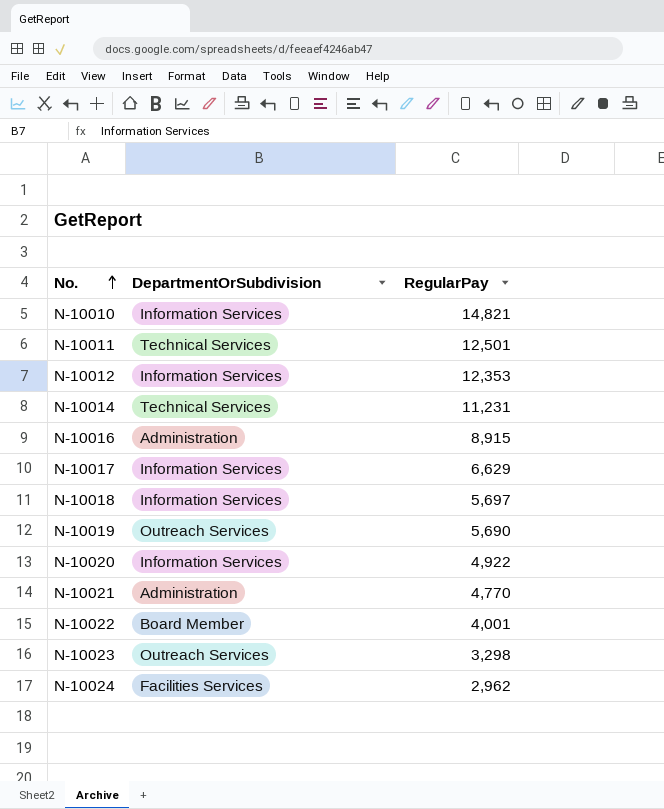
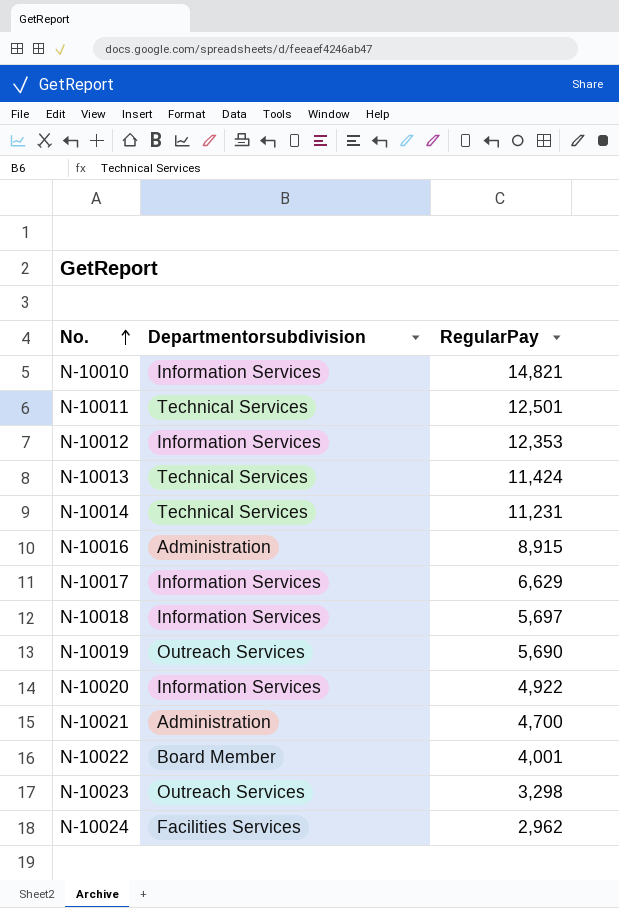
column name: DepartmentOrSubdivision -> Departmentorsubdivision
row N-10013: none -> Technical Services | 11,424
N-10021 | RegularPay: 4,770 -> 4,700

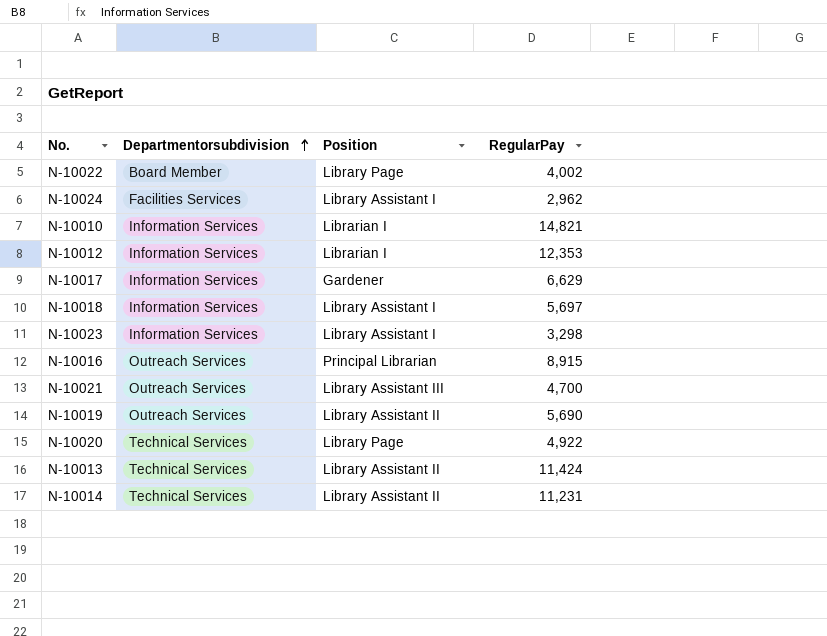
row order: No. ascending -> Departmentorsubdivision ascending
column Position | position: none -> 3
row N-10011: Technical Services | 12,501 -> none
N-10022 | RegularPay: 4,001 -> 4,002
N-10023 | Departmentorsubdivision: Outreach Services -> Information Services
N-10016 | Departmentorsubdivision: Administration -> Outreach Services
N-10021 | Departmentorsubdivision: Administration -> Outreach Services
N-10020 | Departmentorsubdivision: Information Services -> Technical Services

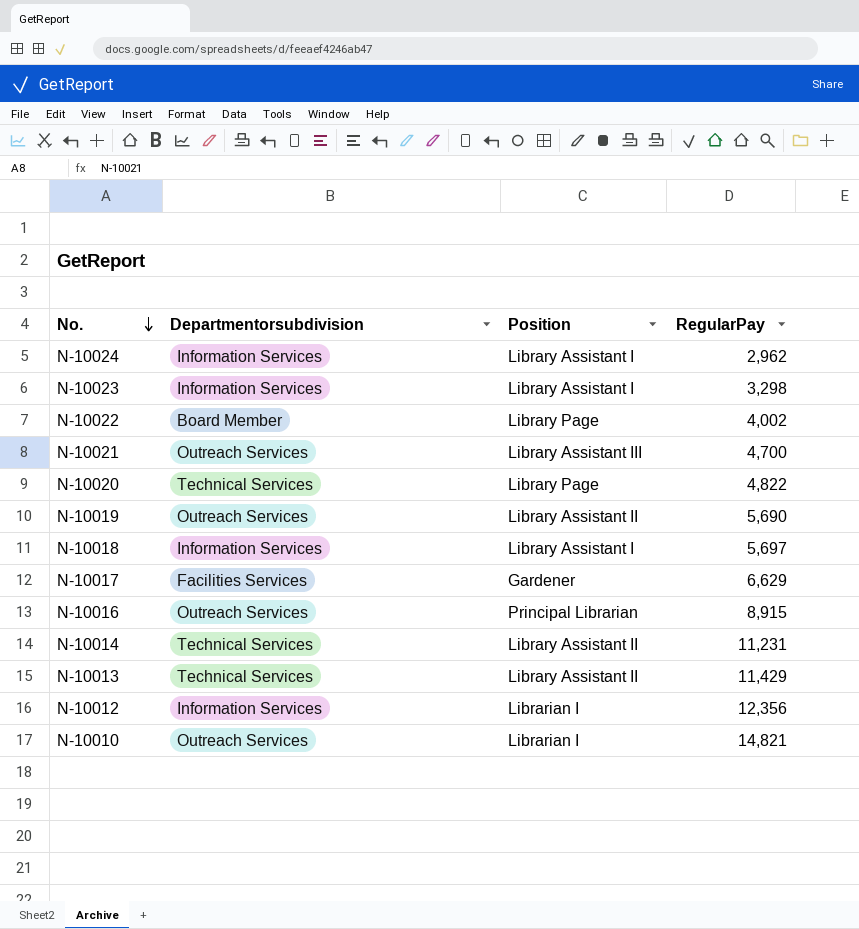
row order: Departmentorsubdivision ascending -> No. descending
N-10024 | Departmentorsubdivision: Facilities Services -> Information Services
N-10020 | RegularPay: 4,922 -> 4,822
N-10017 | Departmentorsubdivision: Information Services -> Facilities Services
N-10013 | RegularPay: 11,424 -> 11,429
N-10012 | RegularPay: 12,353 -> 12,356
N-10010 | Departmentorsubdivision: Information Services -> Outreach Services

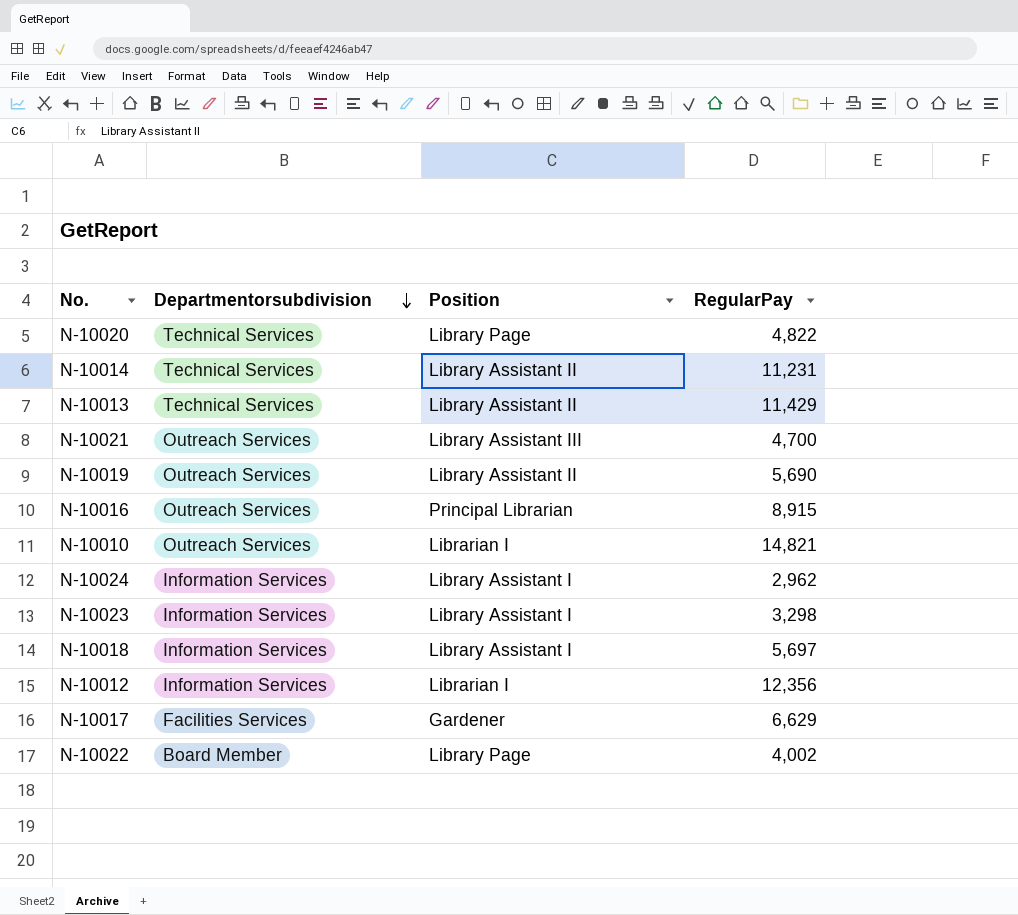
row order: No. descending -> Departmentorsubdivision descending

